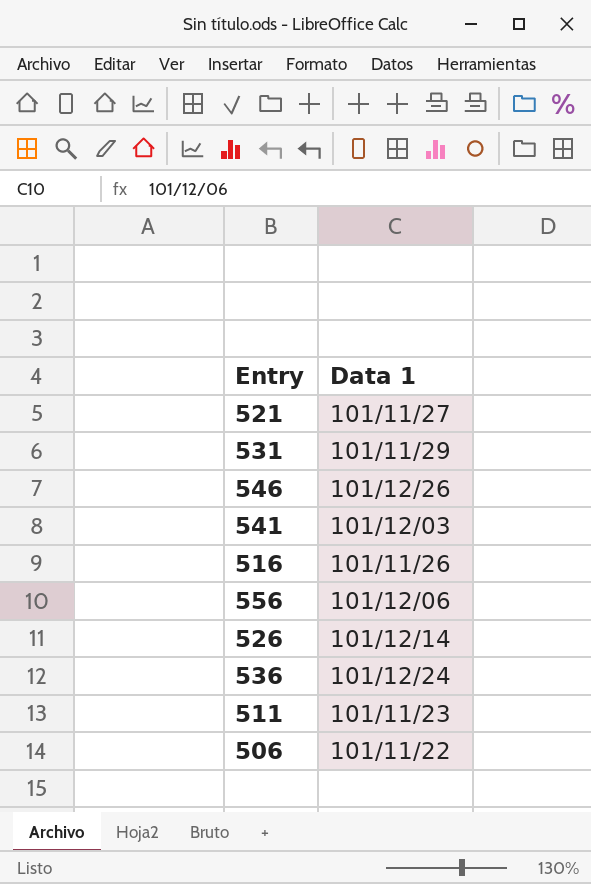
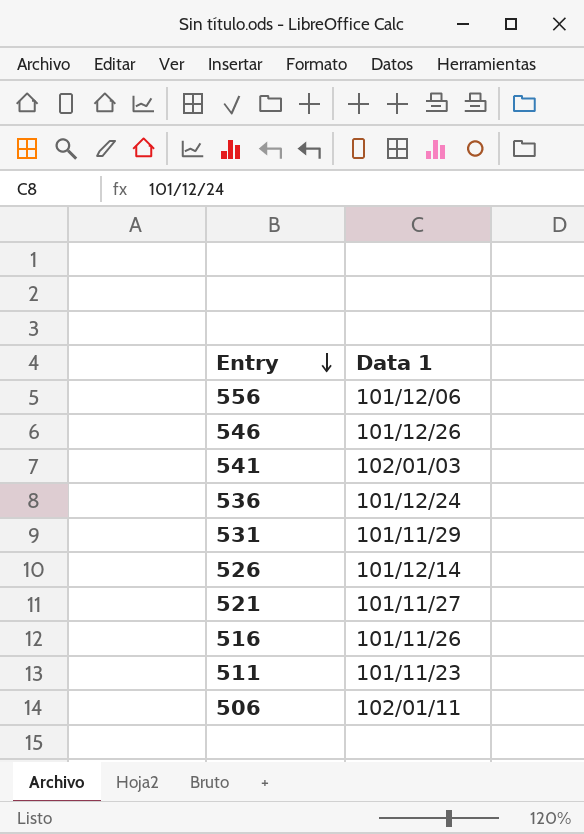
row order: none -> Entry descending
541 | Data 1: 101/12/03 -> 102/01/03
506 | Data 1: 101/11/22 -> 102/01/11

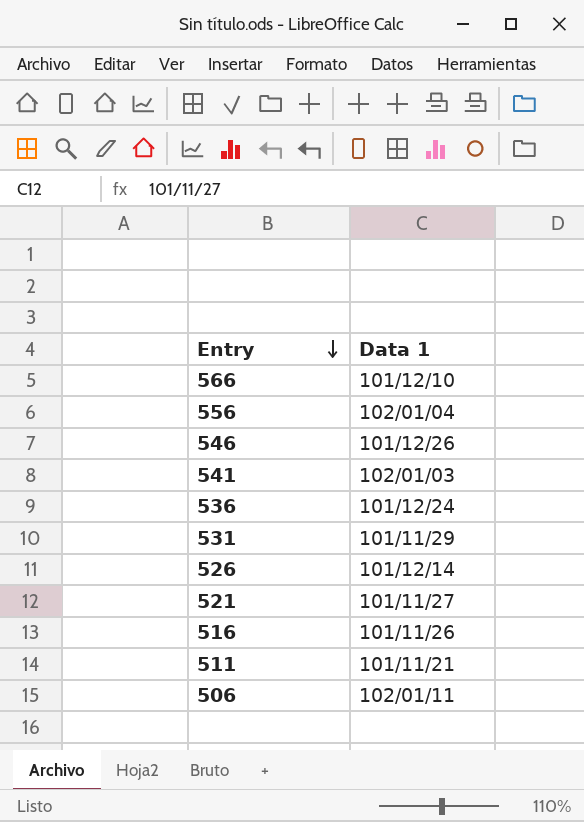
row 566: none -> 101/12/10
556 | Data 1: 101/12/06 -> 102/01/04
511 | Data 1: 101/11/23 -> 101/11/21

